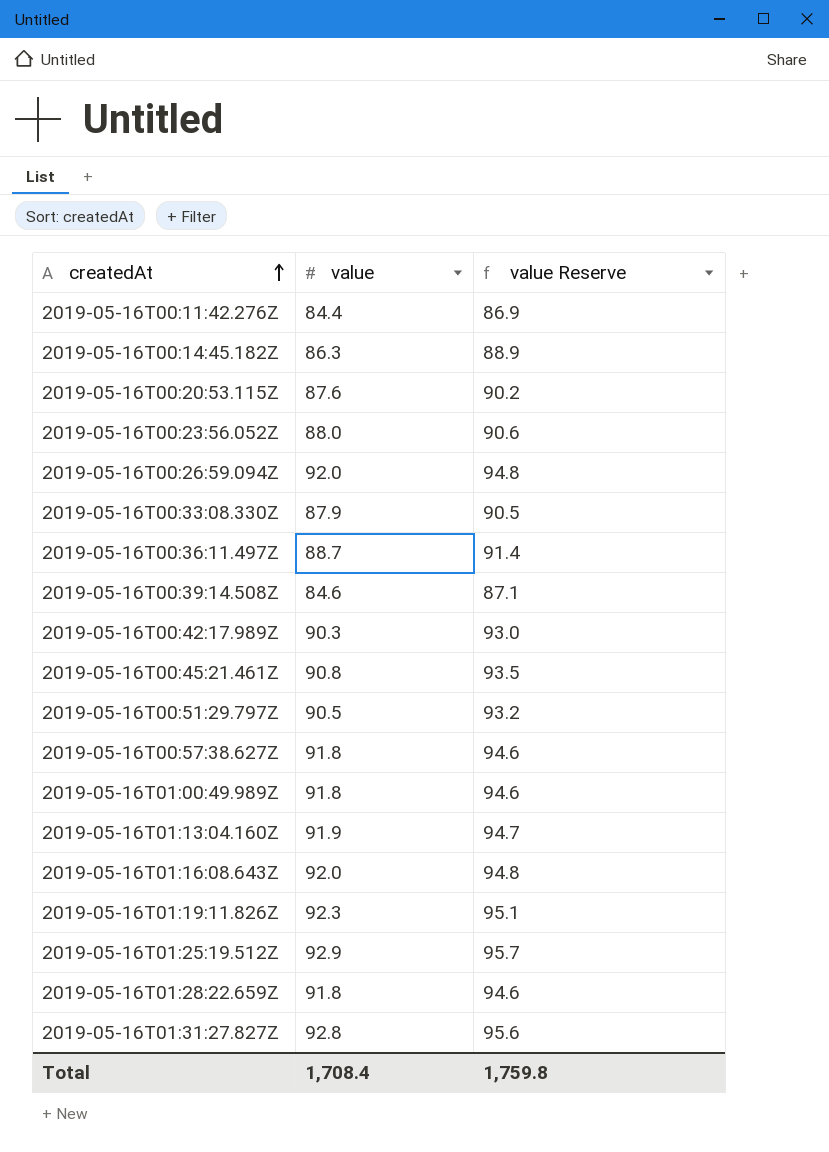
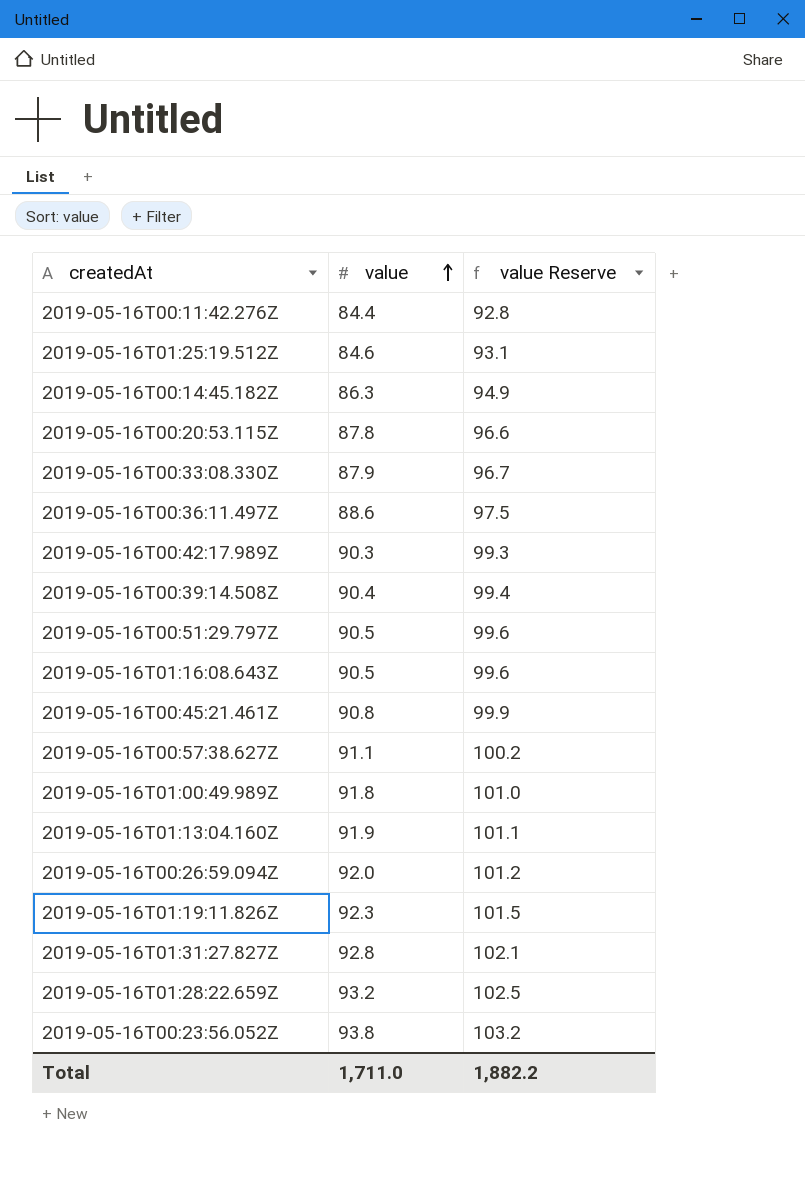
row order: createdAt ascending -> value ascending
column value Reserve | formula: [value] * 1.03 -> [value] * 1.1
2019-05-16T01:25:19.512Z | value: 92.9 -> 84.6
2019-05-16T00:20:53.115Z | value: 87.6 -> 87.8
2019-05-16T00:36:11.497Z | value: 88.7 -> 88.6
2019-05-16T00:39:14.508Z | value: 84.6 -> 90.4
2019-05-16T01:16:08.643Z | value: 92.0 -> 90.5
2019-05-16T00:57:38.627Z | value: 91.8 -> 91.1
2019-05-16T01:28:22.659Z | value: 91.8 -> 93.2
2019-05-16T00:23:56.052Z | value: 88.0 -> 93.8
Total | value: 1,708.4 -> 1,711.0
Total | value Reserve: 1,759.8 -> 1,882.2

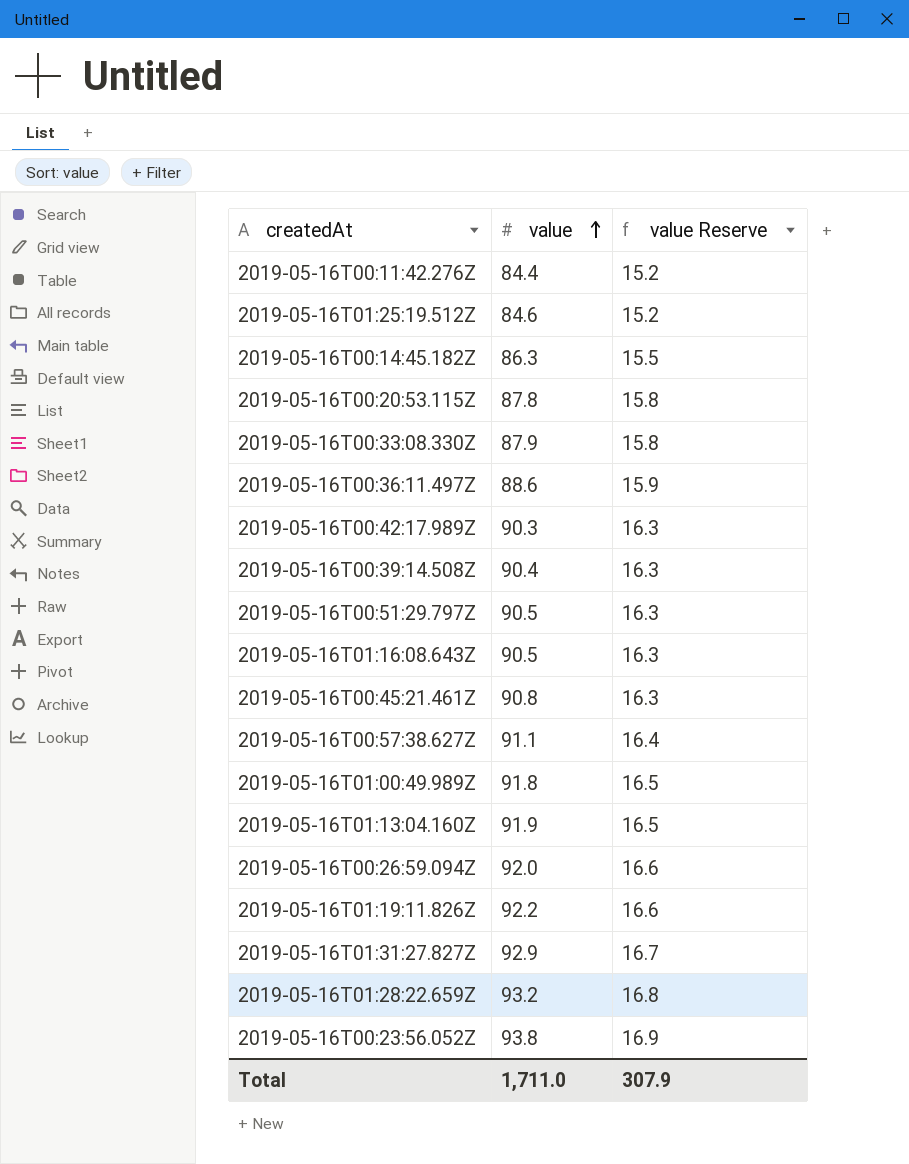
column value Reserve | formula: [value] * 1.1 -> [value] * 0.18
2019-05-16T01:19:11.826Z | value: 92.3 -> 92.2
2019-05-16T01:31:27.827Z | value: 92.8 -> 92.9
Total | value Reserve: 1,882.2 -> 307.9

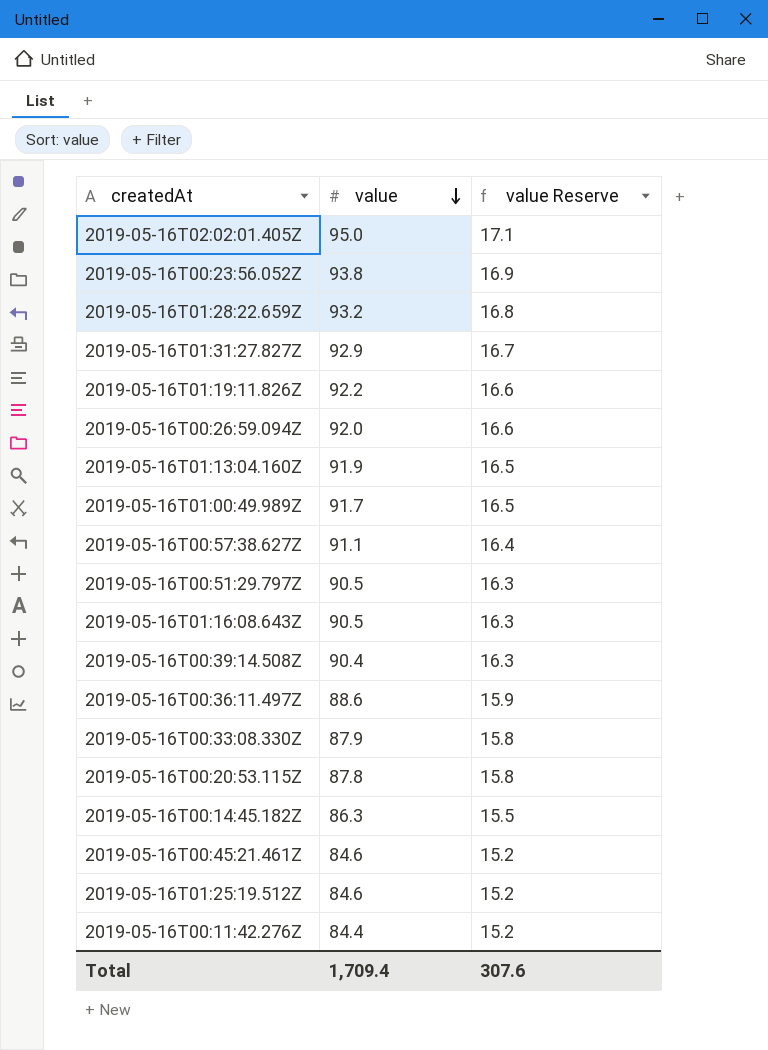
row order: value ascending -> value descending
row 2019-05-16T00:42:17.989Z: 90.3 | 16.3 -> none
row 2019-05-16T02:02:01.405Z: none -> 95.0 | 17.1
2019-05-16T01:00:49.989Z | value: 91.8 -> 91.7
2019-05-16T00:45:21.461Z | value: 90.8 -> 84.6
2019-05-16T00:45:21.461Z | value Reserve: 16.3 -> 15.2
Total | value: 1,711.0 -> 1,709.4
Total | value Reserve: 307.9 -> 307.6

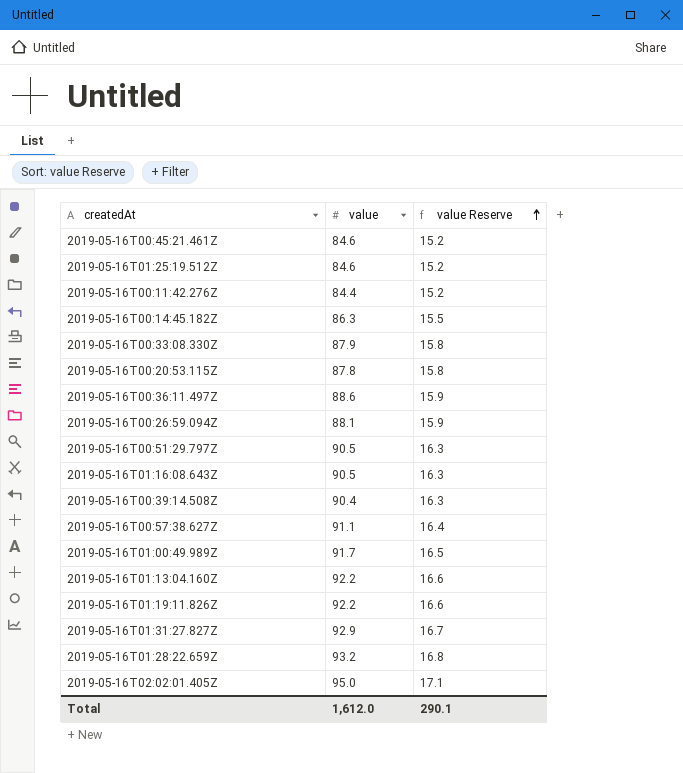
row order: value descending -> value Reserve ascending
row 2019-05-16T00:23:56.052Z: 93.8 | 16.9 -> none
2019-05-16T00:26:59.094Z | value: 92.0 -> 88.1
2019-05-16T00:26:59.094Z | value Reserve: 16.6 -> 15.9
2019-05-16T01:13:04.160Z | value: 91.9 -> 92.2
2019-05-16T01:13:04.160Z | value Reserve: 16.5 -> 16.6
Total | value: 1,709.4 -> 1,612.0
Total | value Reserve: 307.6 -> 290.1

